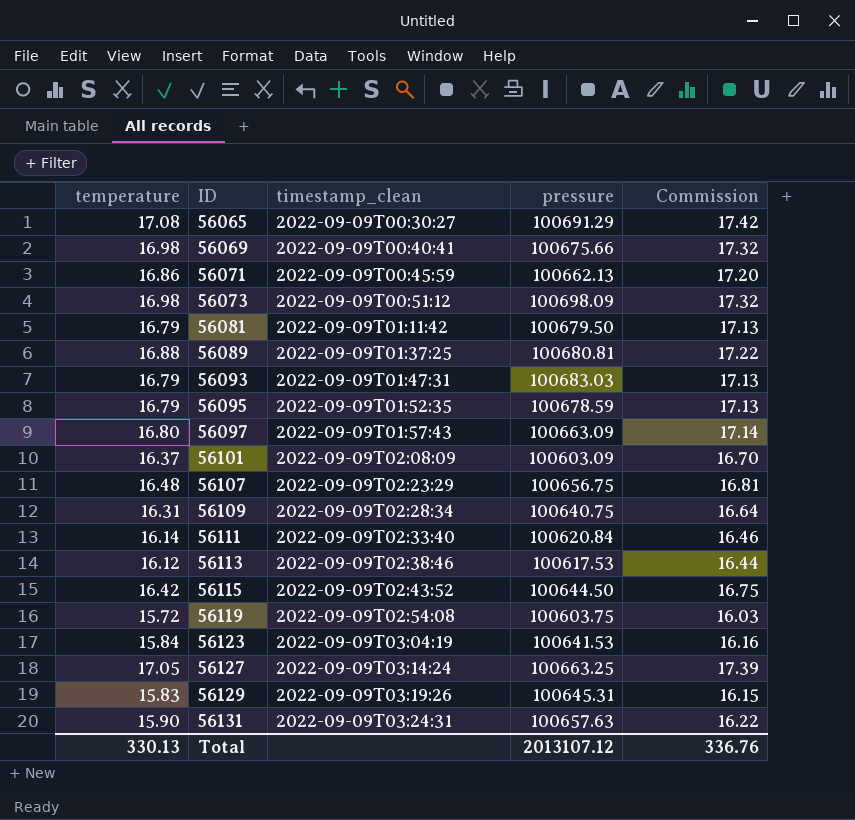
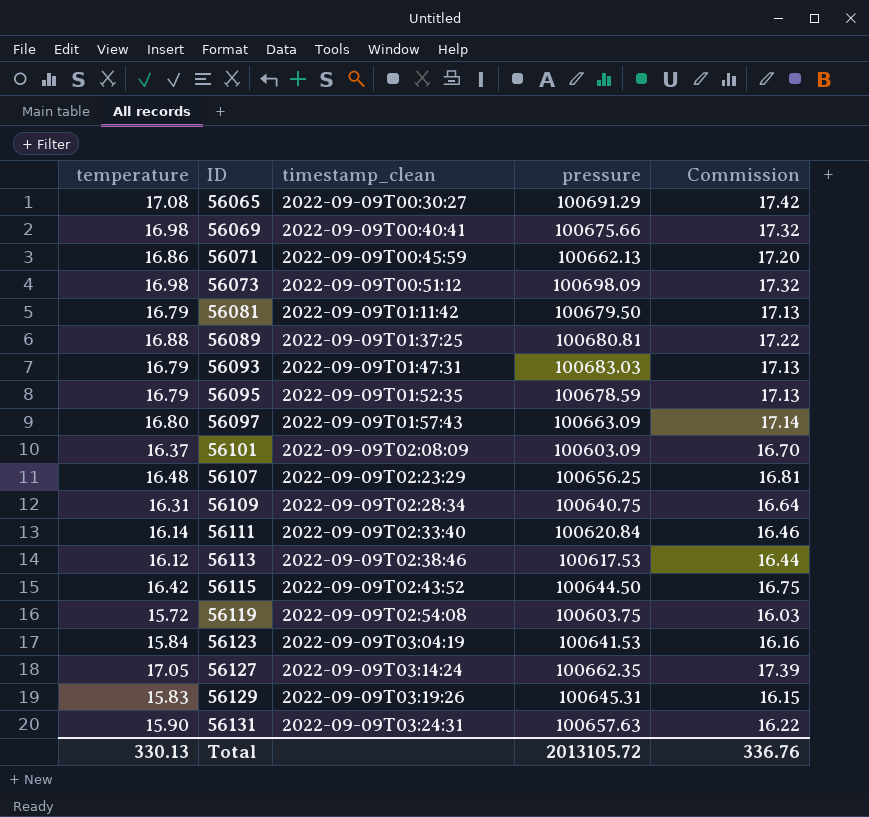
56107 | pressure: 100656.75 -> 100656.25
56127 | pressure: 100663.25 -> 100662.35
Total | pressure: 2013107.12 -> 2013105.72

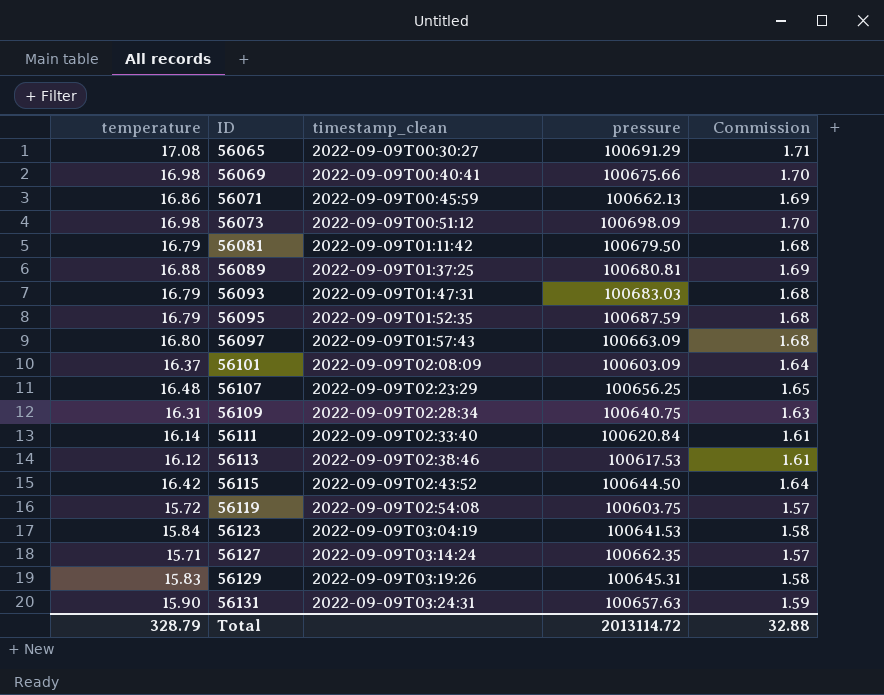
column Commission | formula: [temperature] * 1.02 -> [temperature] * 0.1
56095 | pressure: 100678.59 -> 100687.59
56127 | temperature: 17.05 -> 15.71
Total | temperature: 330.13 -> 328.79
Total | pressure: 2013105.72 -> 2013114.72
Total | Commission: 336.76 -> 32.88

